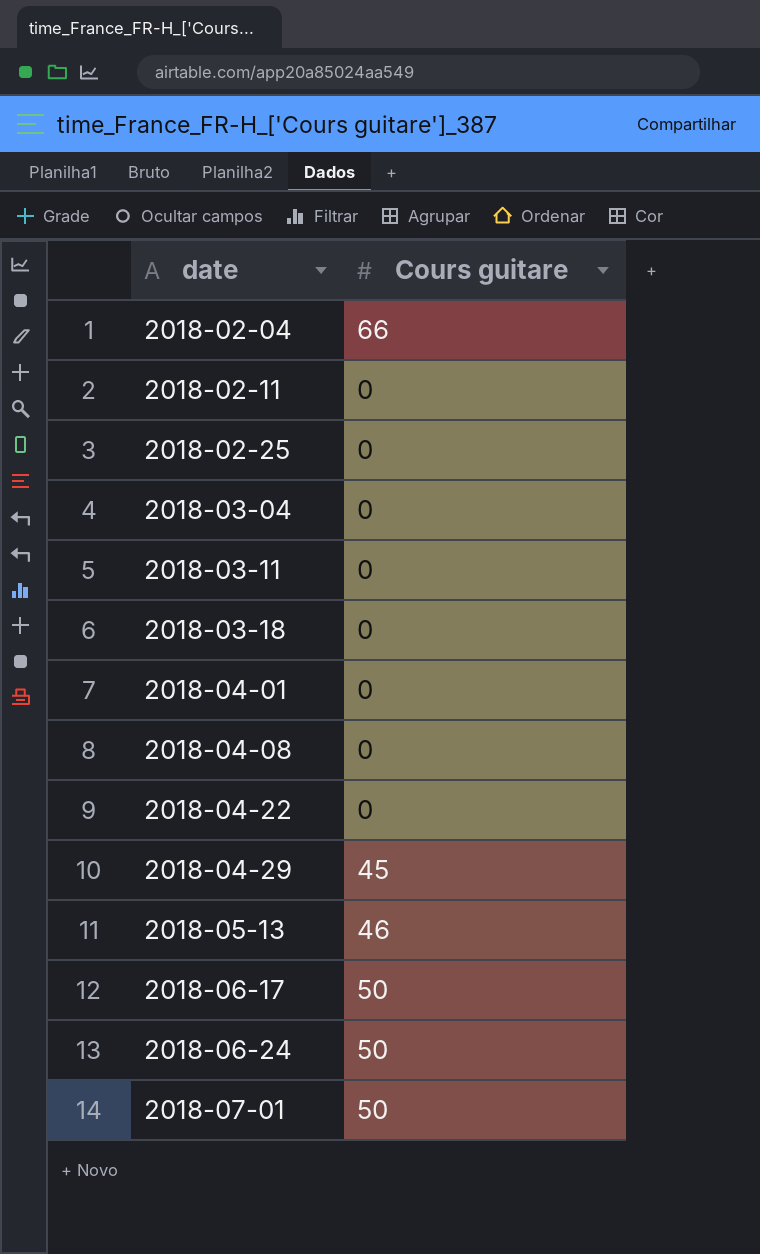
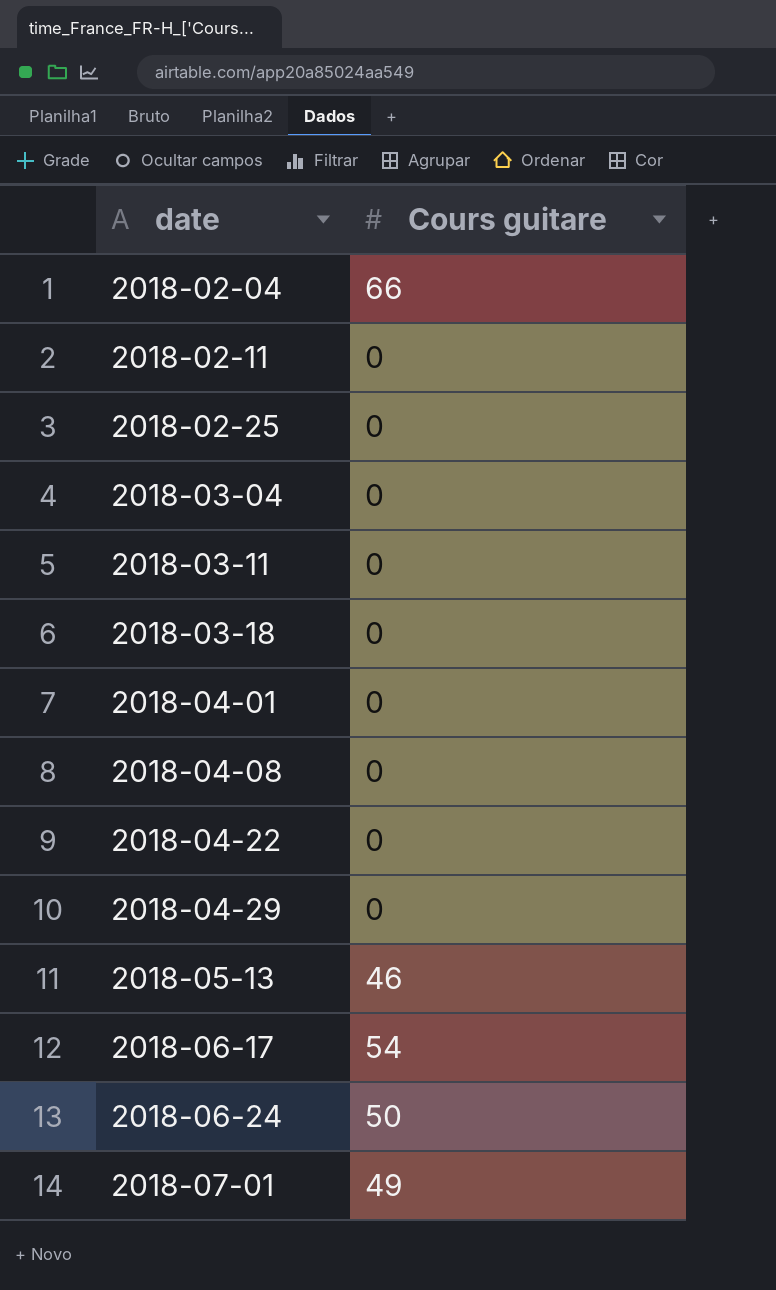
2018-04-29 | Cours guitare: 45 -> 0
2018-06-17 | Cours guitare: 50 -> 54
2018-07-01 | Cours guitare: 50 -> 49

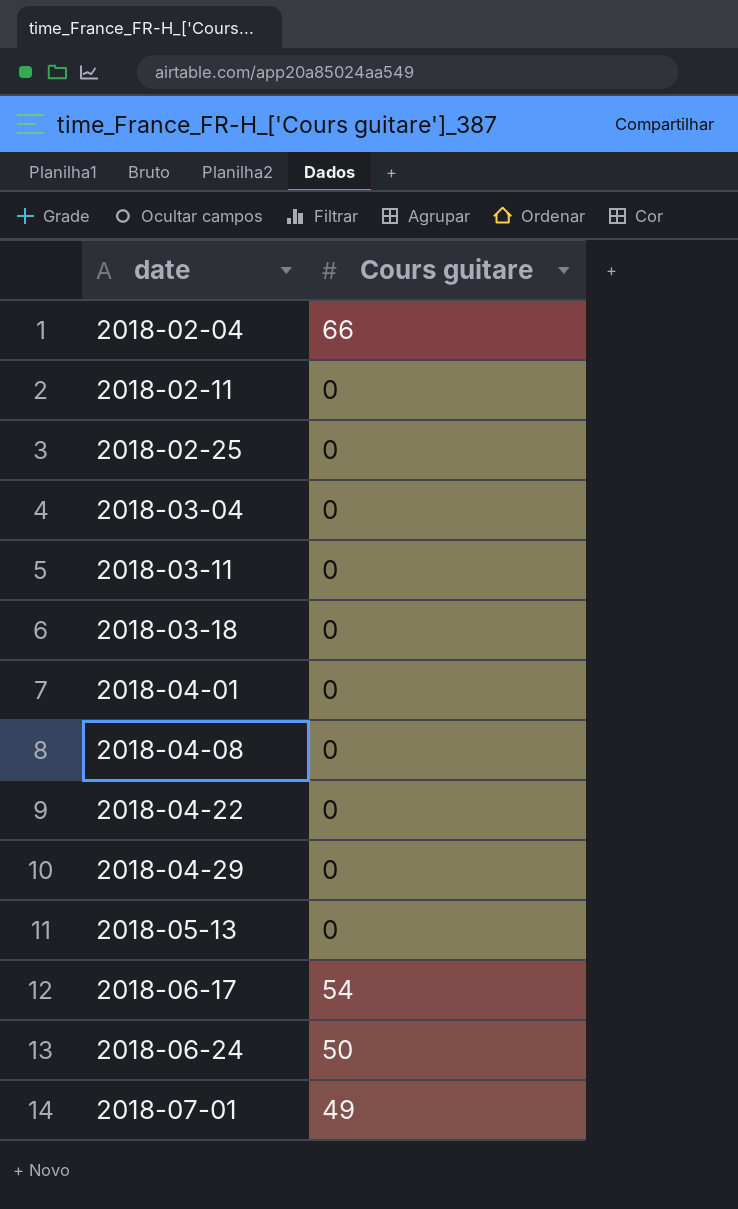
2018-05-13 | Cours guitare: 46 -> 0

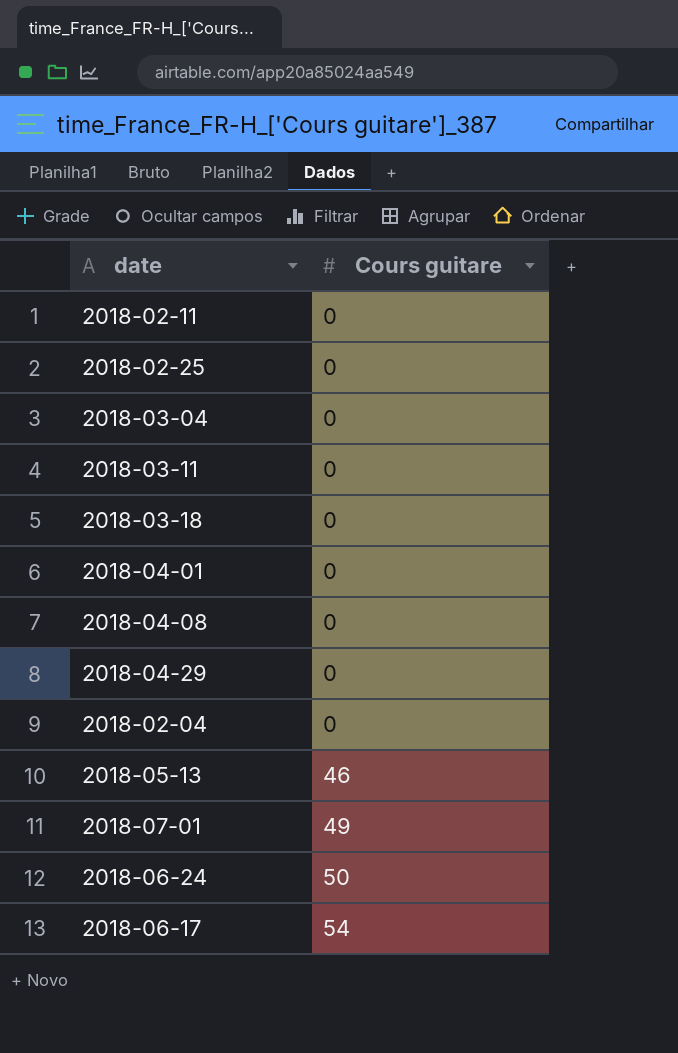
row order: date ascending -> Cours guitare ascending
row 2018-04-22: 0 -> none
2018-02-04 | Cours guitare: 66 -> 0
2018-05-13 | Cours guitare: 0 -> 46

